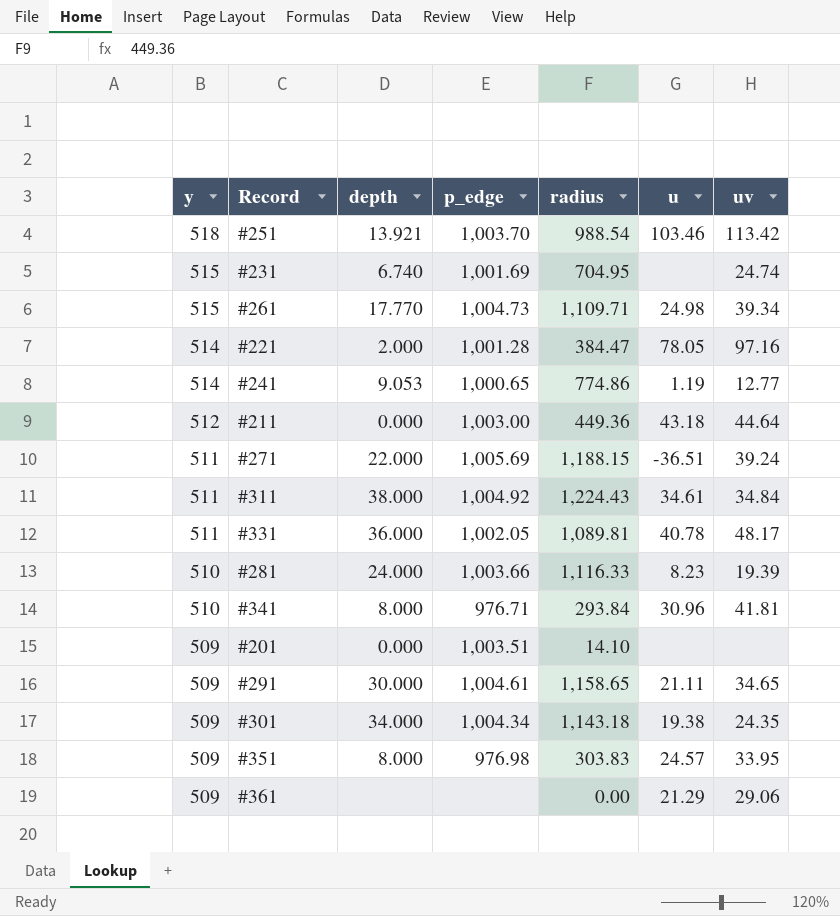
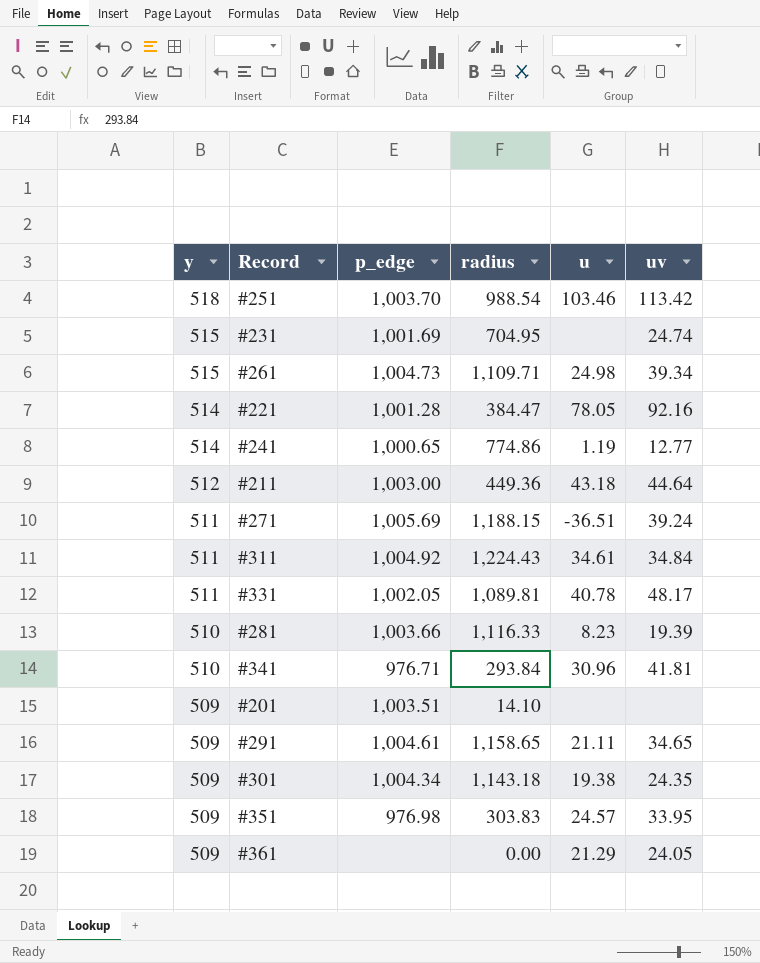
column depth | position: 3 -> none
#221 | uv: 97.16 -> 92.16
#361 | uv: 29.06 -> 24.05

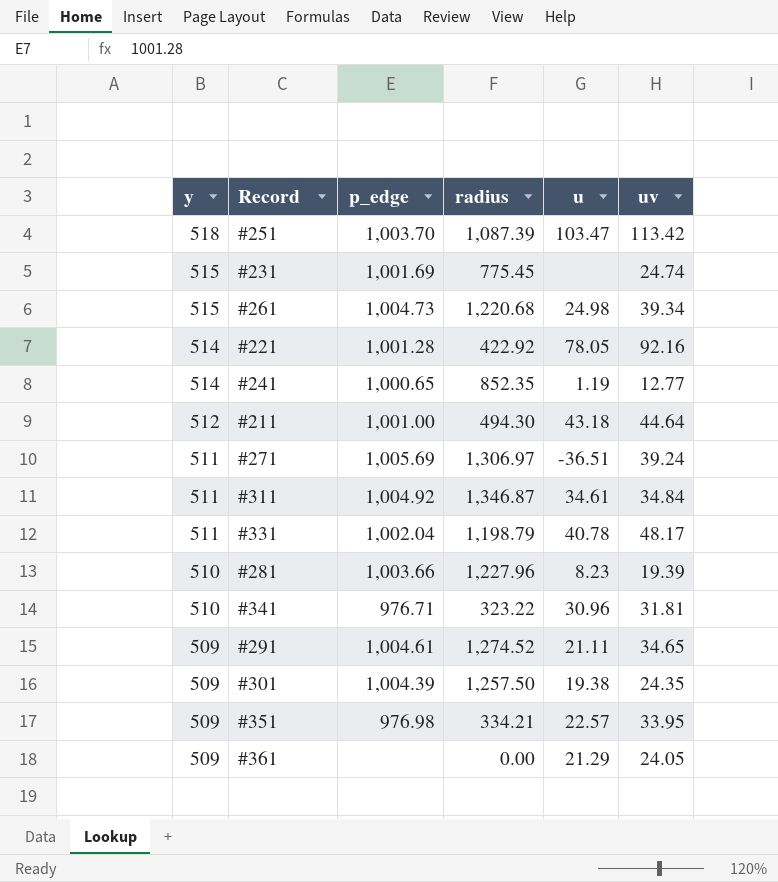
row #201: 509 | 1,003.51 | 14.10 | none | none -> none
#251 | radius: 988.54 -> 1,087.39
#251 | u: 103.46 -> 103.47
#231 | radius: 704.95 -> 775.45
#261 | radius: 1,109.71 -> 1,220.68
#221 | radius: 384.47 -> 422.92
#241 | radius: 774.86 -> 852.35
#211 | p_edge: 1,003.00 -> 1,001.00
#211 | radius: 449.36 -> 494.30
#271 | radius: 1,188.15 -> 1,306.97
#311 | radius: 1,224.43 -> 1,346.87
#331 | p_edge: 1,002.05 -> 1,002.04
#331 | radius: 1,089.81 -> 1,198.79
#281 | radius: 1,116.33 -> 1,227.96
#341 | radius: 293.84 -> 323.22
#341 | uv: 41.81 -> 31.81
#291 | radius: 1,158.65 -> 1,274.52
#301 | p_edge: 1,004.34 -> 1,004.39
#301 | radius: 1,143.18 -> 1,257.50
#351 | radius: 303.83 -> 334.21
#351 | u: 24.57 -> 22.57

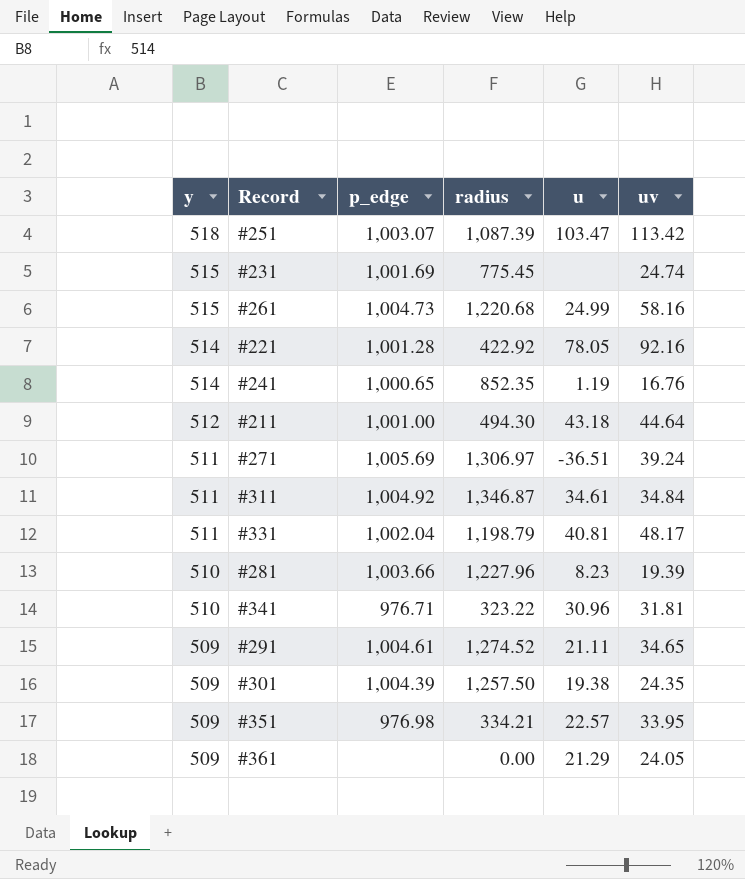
#251 | p_edge: 1,003.70 -> 1,003.07
#261 | u: 24.98 -> 24.99
#261 | uv: 39.34 -> 58.16
#241 | uv: 12.77 -> 16.76
#331 | u: 40.78 -> 40.81

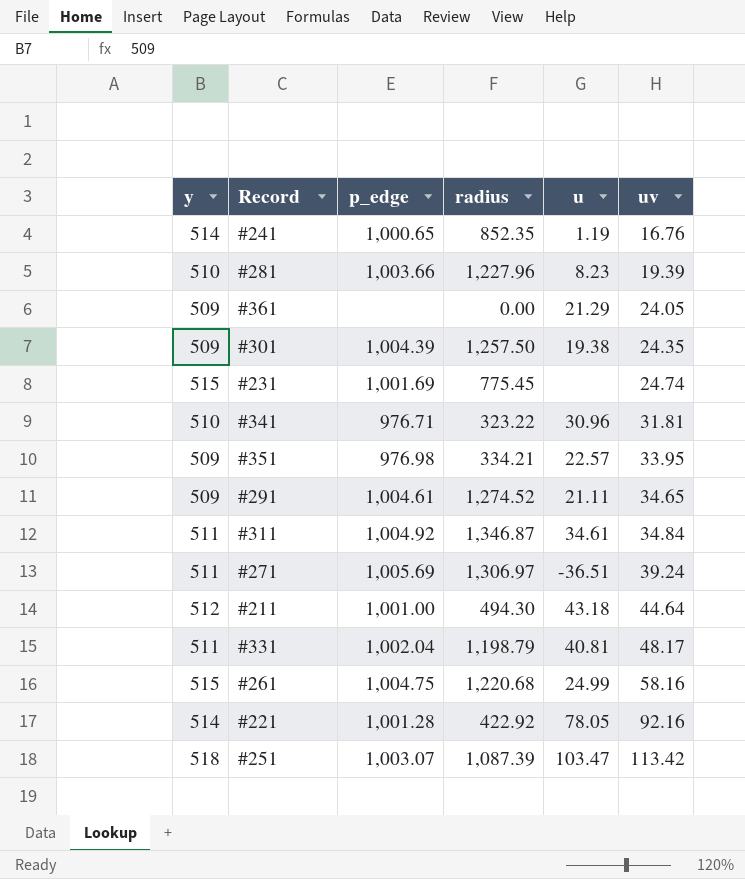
row order: y descending -> uv ascending
#261 | p_edge: 1,004.73 -> 1,004.75

